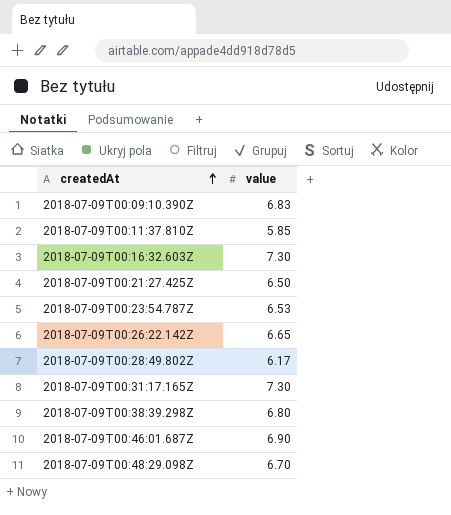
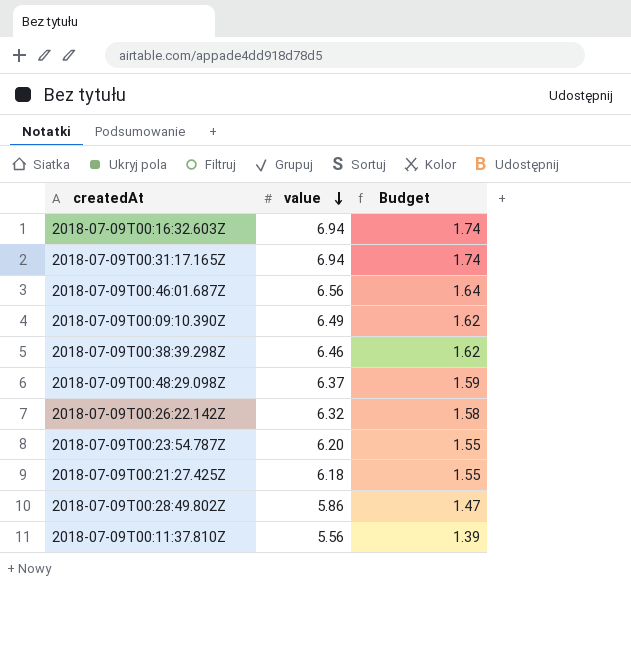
row order: createdAt ascending -> value descending
column Budget | formula: none -> [value] * 0.25
2018-07-09T00:16:32.603Z | value: 7.30 -> 6.94
2018-07-09T00:31:17.165Z | value: 7.30 -> 6.94
2018-07-09T00:46:01.687Z | value: 6.90 -> 6.56
2018-07-09T00:09:10.390Z | value: 6.83 -> 6.49
2018-07-09T00:38:39.298Z | value: 6.80 -> 6.46
2018-07-09T00:48:29.098Z | value: 6.70 -> 6.37
2018-07-09T00:26:22.142Z | value: 6.65 -> 6.32
2018-07-09T00:23:54.787Z | value: 6.53 -> 6.20
2018-07-09T00:21:27.425Z | value: 6.50 -> 6.18
2018-07-09T00:28:49.802Z | value: 6.17 -> 5.86
2018-07-09T00:11:37.810Z | value: 5.85 -> 5.56

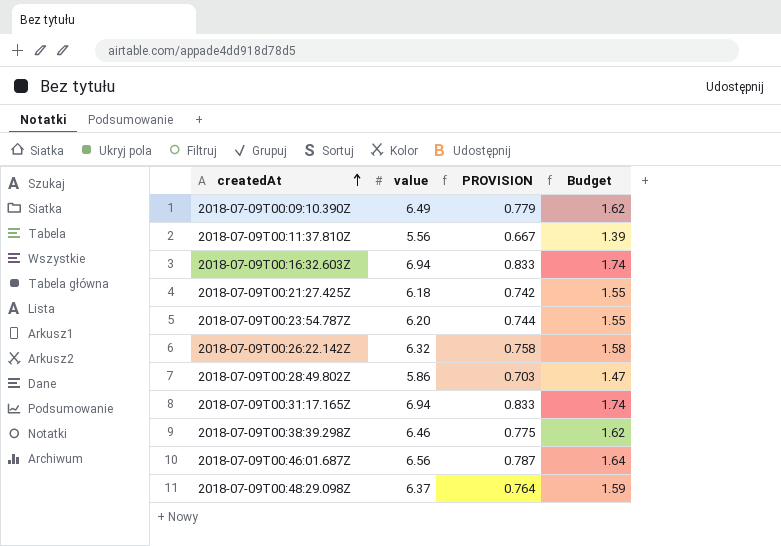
row order: value descending -> createdAt ascending
column PROVISION | formula: none -> [value] * 0.12

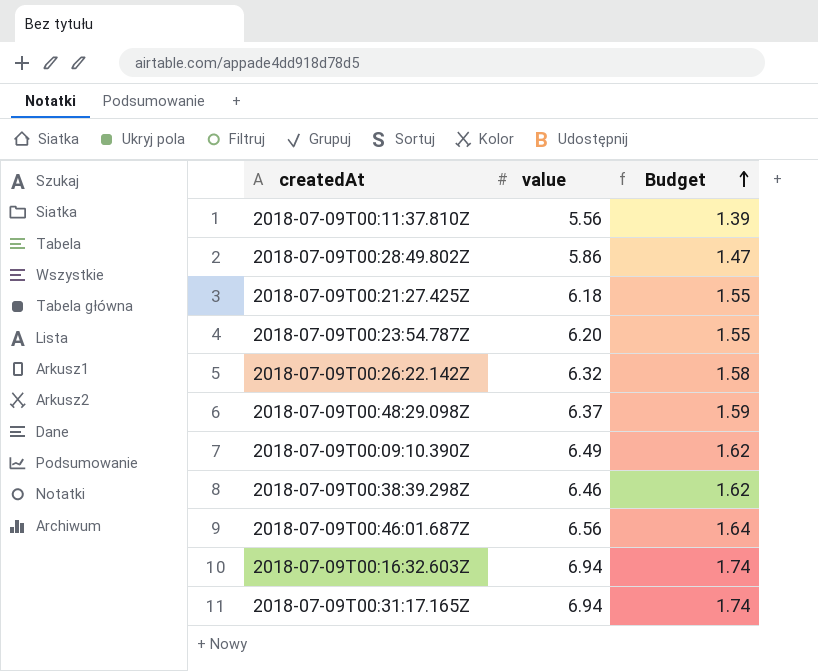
row order: createdAt ascending -> Budget ascending
column PROVISION | formula: [value] * 0.12 -> none

